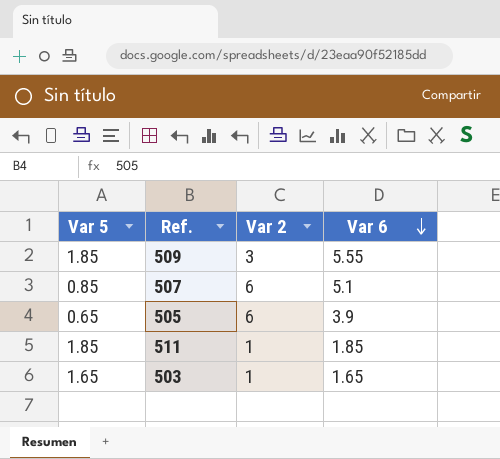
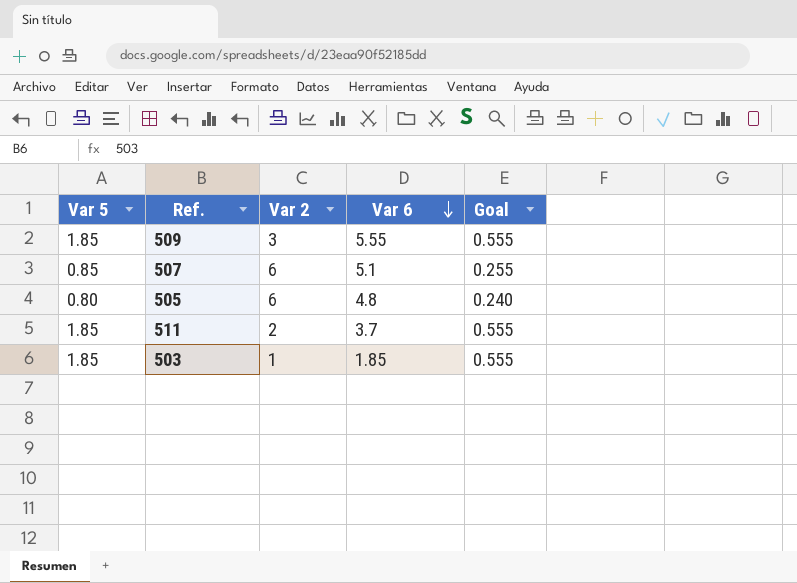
column Goal | formula: none -> [Var 5] * 0.3
505 | Var 5: 0.65 -> 0.80
505 | Var 6: 3.9 -> 4.8
511 | Var 2: 1 -> 2
511 | Var 6: 1.85 -> 3.7
503 | Var 5: 1.65 -> 1.85
503 | Var 6: 1.65 -> 1.85

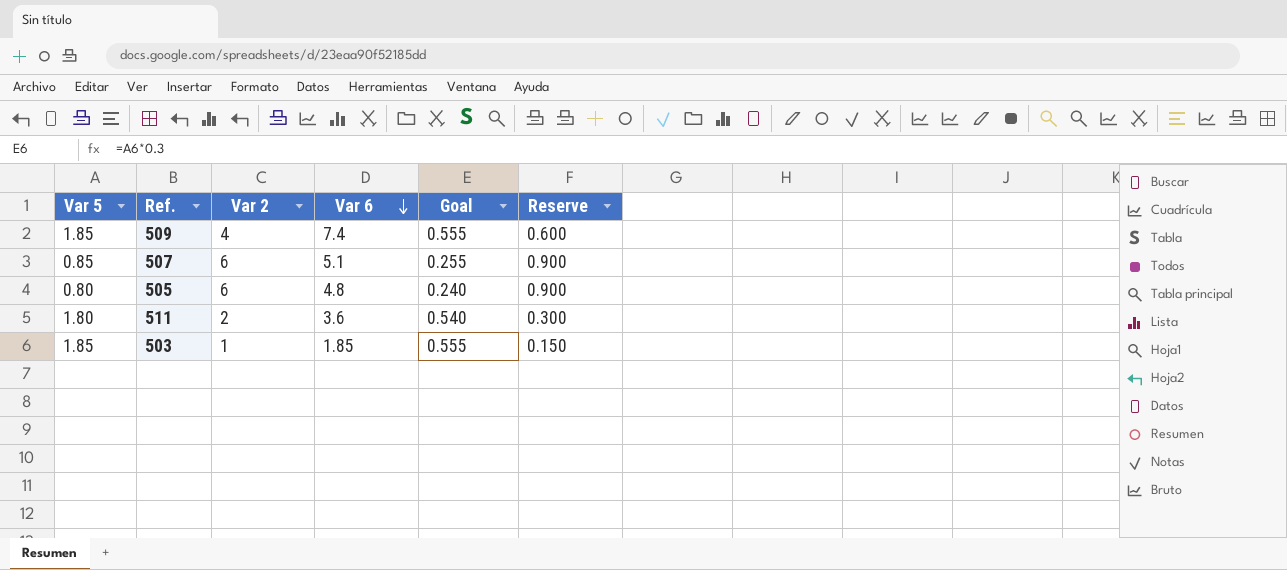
column Reserve | formula: none -> [Var 2] * 0.15
509 | Var 2: 3 -> 4
509 | Var 6: 5.55 -> 7.4
511 | Var 5: 1.85 -> 1.80
511 | Var 6: 3.7 -> 3.6
511 | Goal: 0.555 -> 0.540

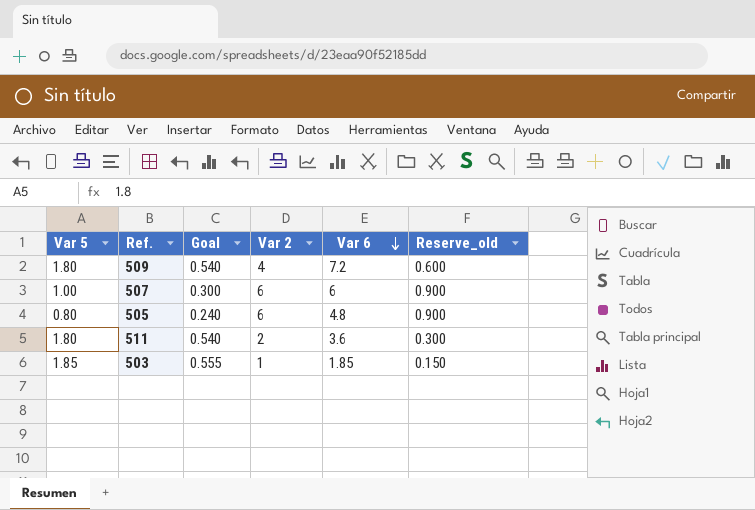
column Goal | position: 5 -> 3
column name: Reserve -> Reserve_old
509 | Var 5: 1.85 -> 1.80
509 | Goal: 0.555 -> 0.540
509 | Var 6: 7.4 -> 7.2
507 | Var 5: 0.85 -> 1.00
507 | Goal: 0.255 -> 0.300
507 | Var 6: 5.1 -> 6

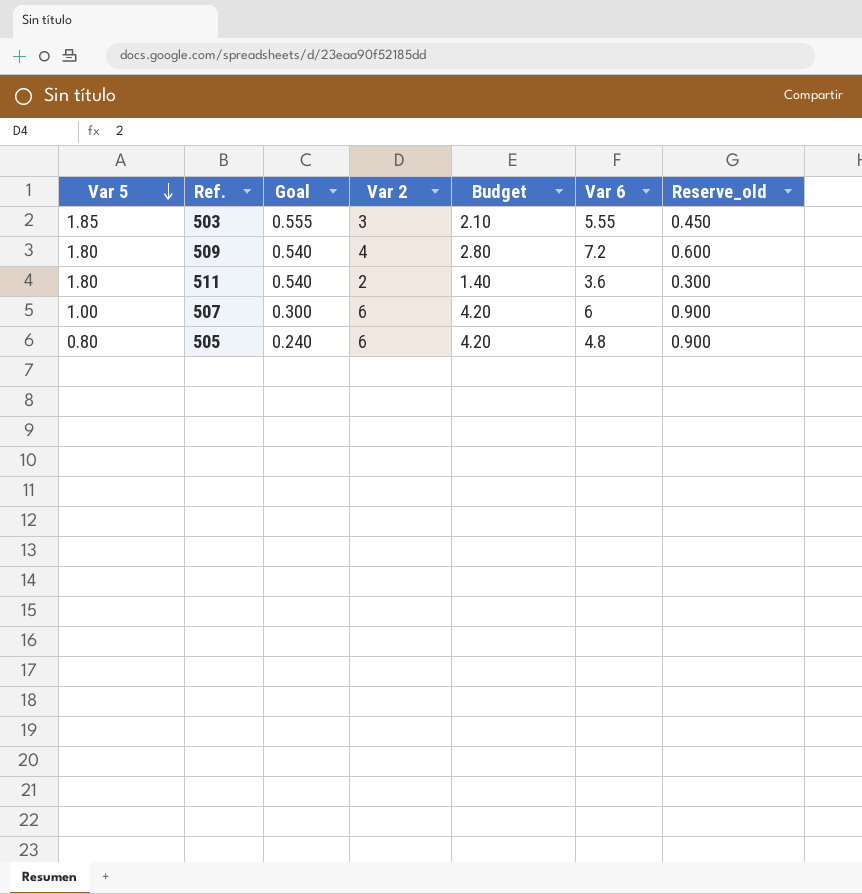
row order: Var 6 descending -> Var 5 descending
column Budget | formula: none -> [Var 2] * 0.7
503 | Var 2: 1 -> 3
503 | Var 6: 1.85 -> 5.55
503 | Reserve_old: 0.150 -> 0.450

